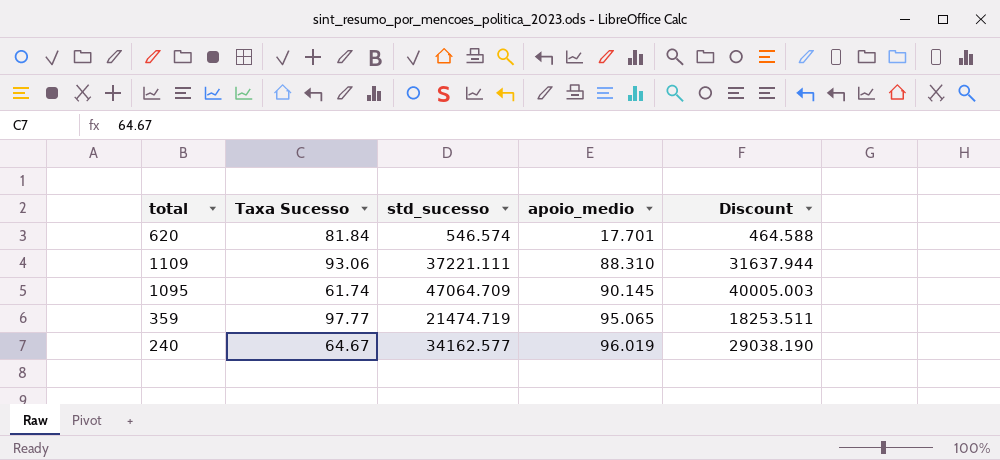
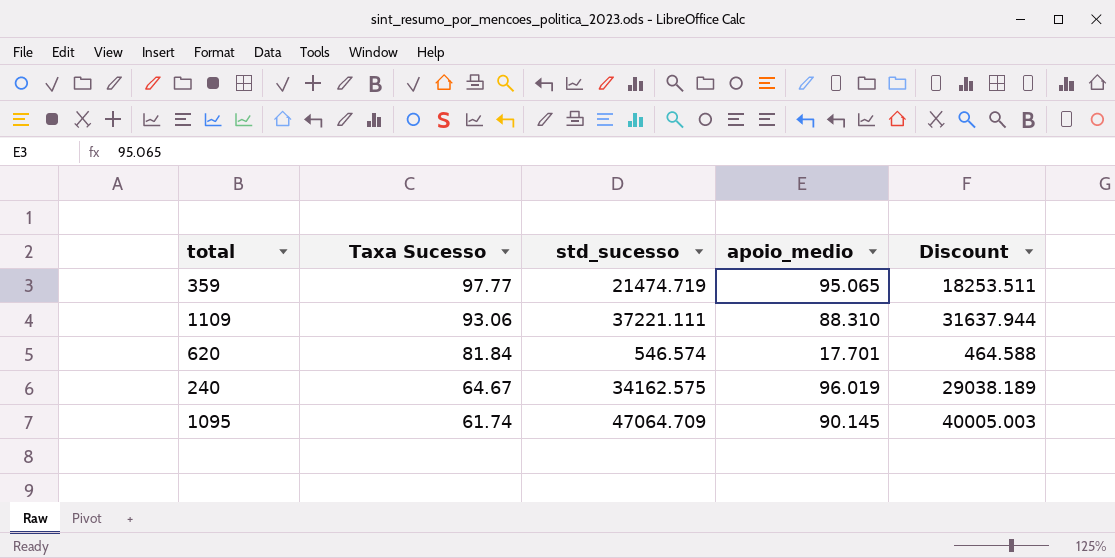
row order: apoio_medio ascending -> Taxa Sucesso descending
240 | std_sucesso: 34162.577 -> 34162.575
240 | Discount: 29038.190 -> 29038.189

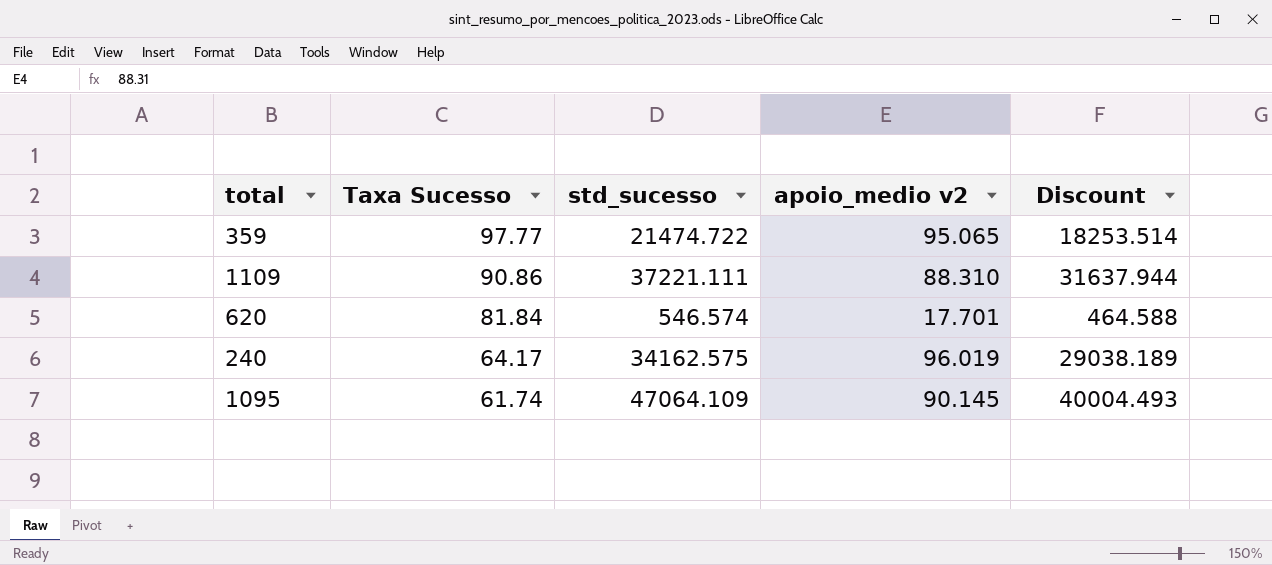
column name: apoio_medio -> apoio_medio v2
359 | std_sucesso: 21474.719 -> 21474.722
359 | Discount: 18253.511 -> 18253.514
1109 | Taxa Sucesso: 93.06 -> 90.86
240 | Taxa Sucesso: 64.67 -> 64.17
1095 | std_sucesso: 47064.709 -> 47064.109
1095 | Discount: 40005.003 -> 40004.493

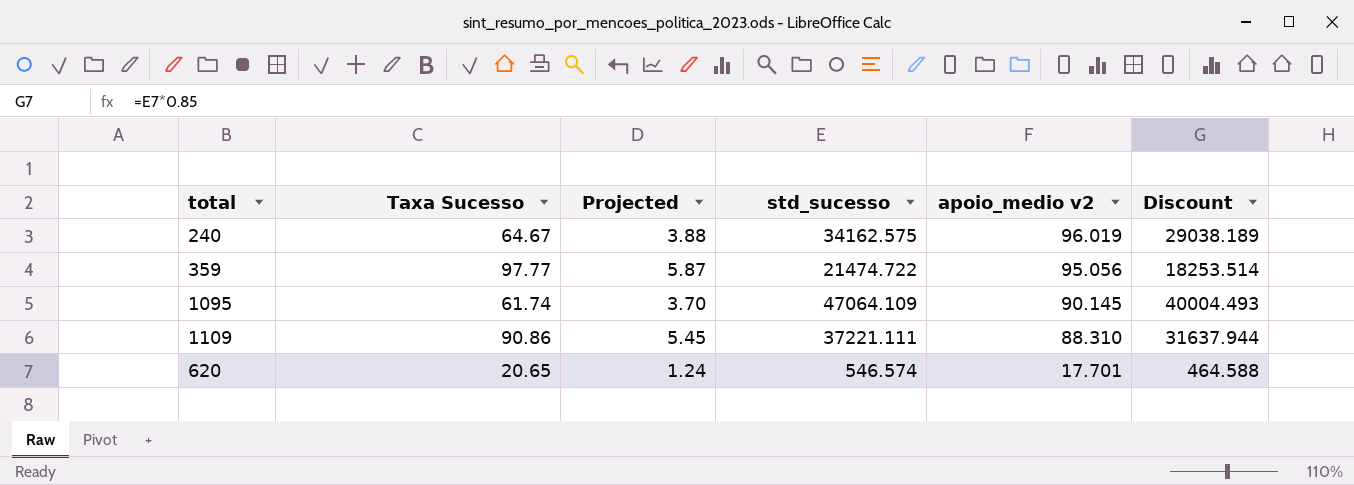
row order: Taxa Sucesso descending -> apoio_medio v2 descending
column Projected | formula: none -> [Taxa Sucesso] * 0.06
240 | Taxa Sucesso: 64.17 -> 64.67
359 | apoio_medio v2: 95.065 -> 95.056
620 | Taxa Sucesso: 81.84 -> 20.65

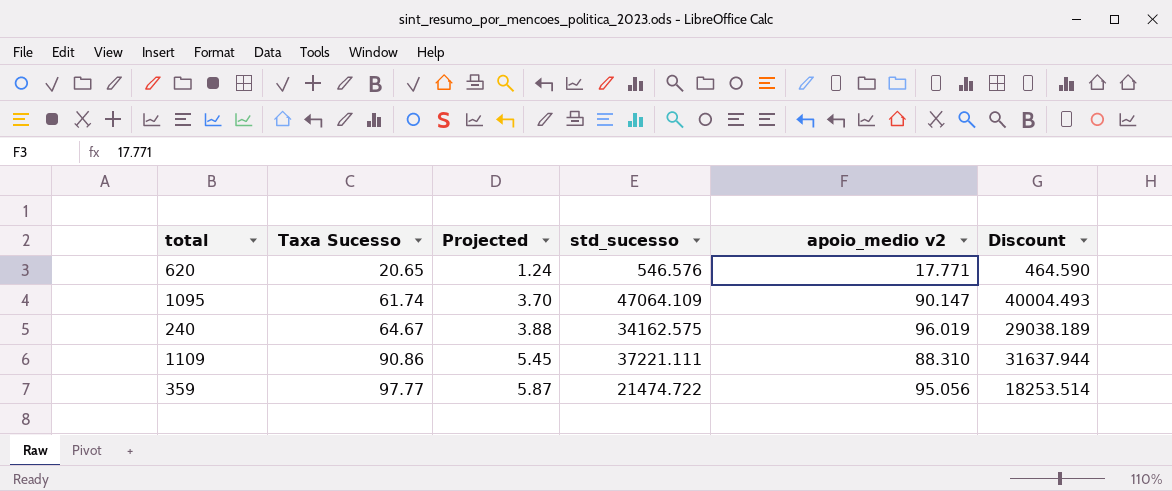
row order: apoio_medio v2 descending -> Taxa Sucesso ascending
620 | std_sucesso: 546.574 -> 546.576
620 | apoio_medio v2: 17.701 -> 17.771
620 | Discount: 464.588 -> 464.590
1095 | apoio_medio v2: 90.145 -> 90.147

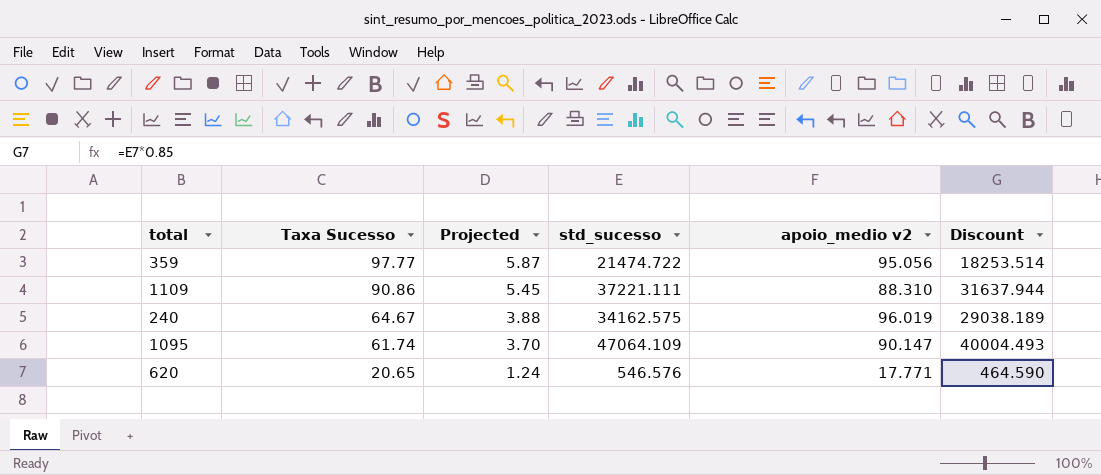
row order: Taxa Sucesso ascending -> Taxa Sucesso descending

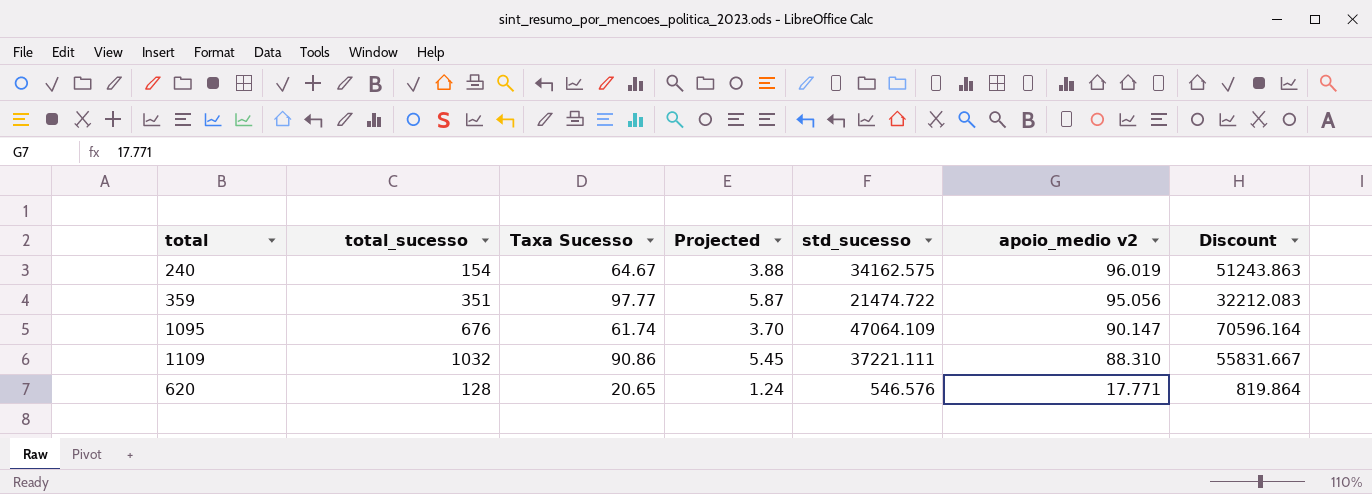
row order: Taxa Sucesso descending -> apoio_medio v2 descending
column total_sucesso | position: none -> 2
column Discount | formula: [std_sucesso] * 0.85 -> [std_sucesso] * 1.5

